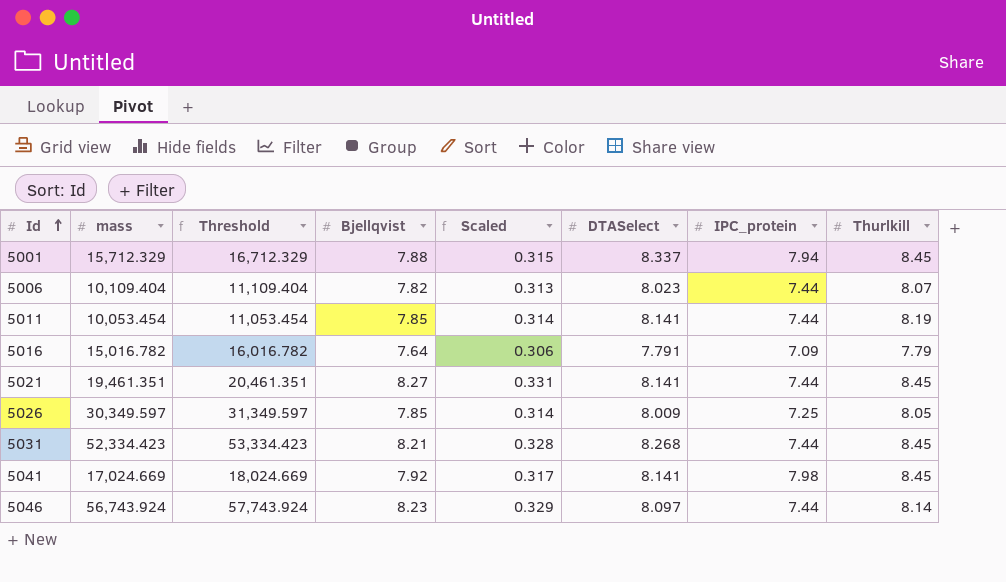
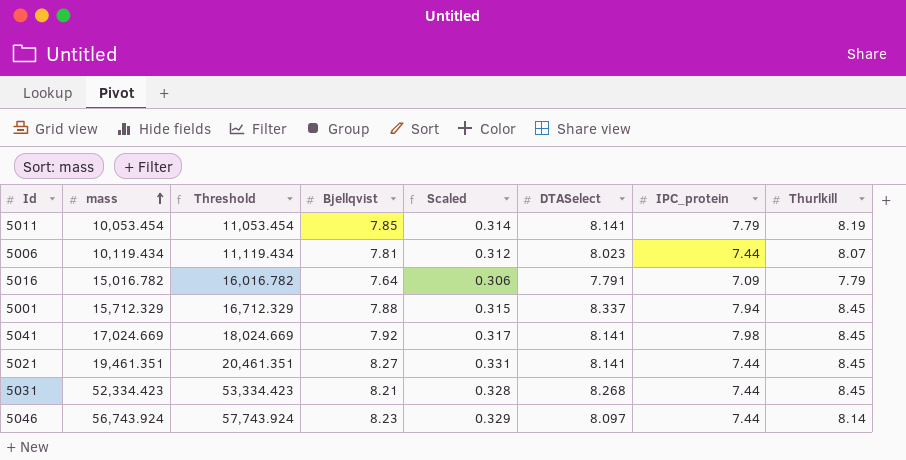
row order: Id ascending -> mass ascending
row 5026: 30,349.597 | 31,349.597 | 7.85 | 0.314 | 8.009 | 7.25 | 8.05 -> none
5011 | IPC_protein: 7.44 -> 7.79
5006 | mass: 10,109.404 -> 10,119.434
5006 | Threshold: 11,109.404 -> 11,119.434
5006 | Bjellqvist: 7.82 -> 7.81
5006 | Scaled: 0.313 -> 0.312

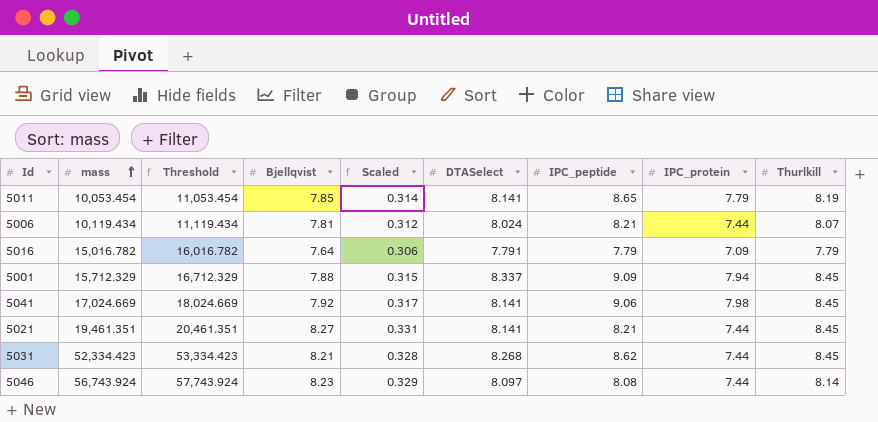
column IPC_peptide | position: none -> 7
5006 | DTASelect: 8.023 -> 8.024

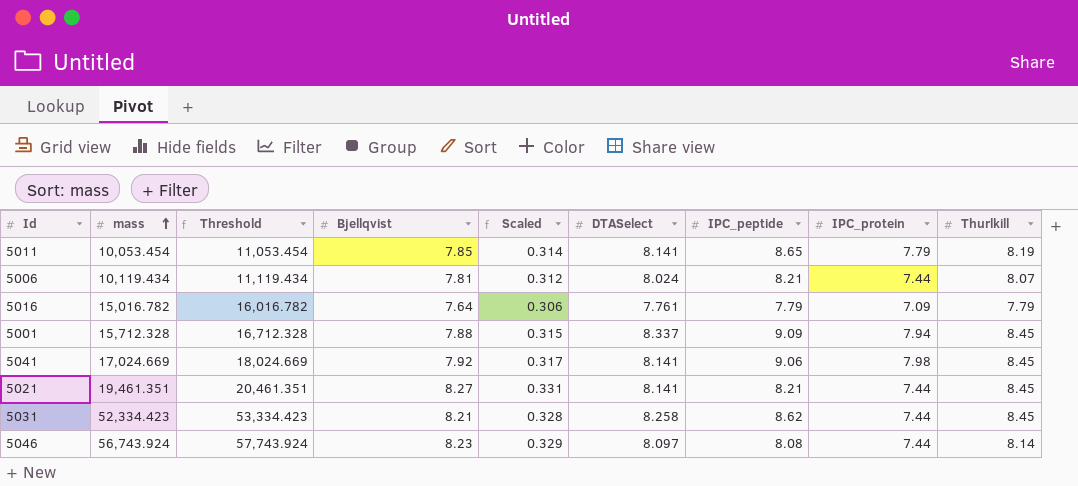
5016 | DTASelect: 7.791 -> 7.761
5001 | mass: 15,712.329 -> 15,712.328
5001 | Threshold: 16,712.329 -> 16,712.328
5031 | DTASelect: 8.268 -> 8.258

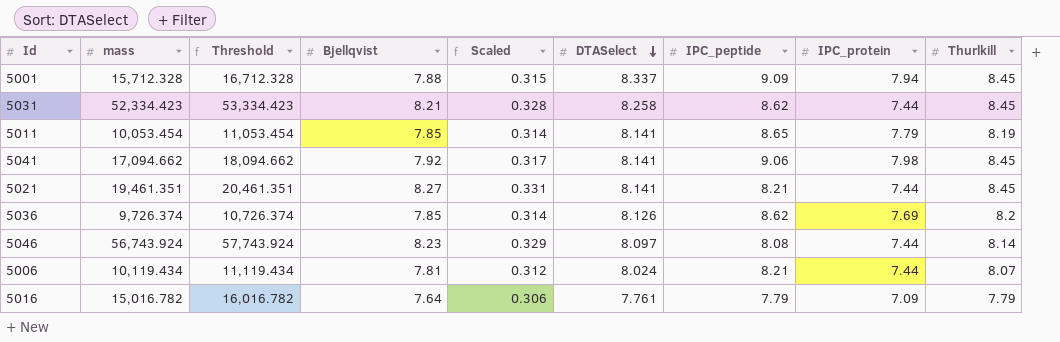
row order: mass ascending -> DTASelect descending
5041 | mass: 17,024.669 -> 17,094.662
5041 | Threshold: 18,024.669 -> 18,094.662
row 5036: none -> 9,726.374 | 10,726.374 | 7.85 | 0.314 | 8.126 | 8.62 | 7.69 | 8.2

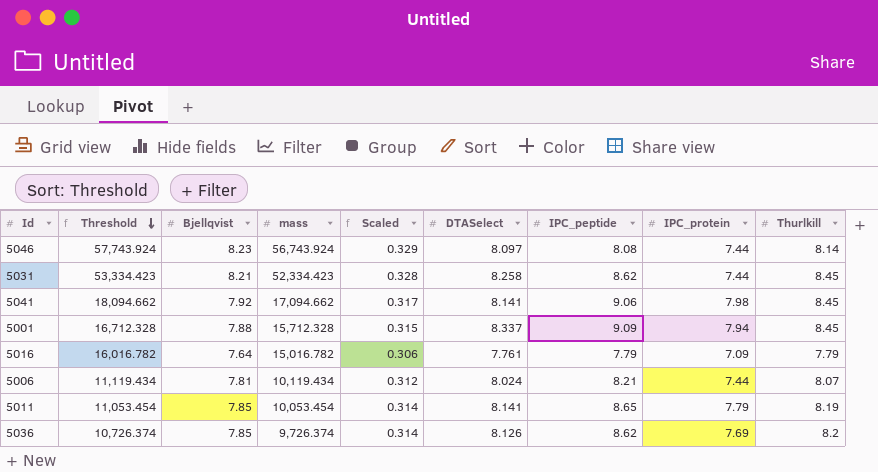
row order: DTASelect descending -> Threshold descending
column mass | position: 2 -> 4
row 5021: 19,461.351 | 20,461.351 | 8.27 | 0.331 | 8.141 | 8.21 | 7.44 | 8.45 -> none

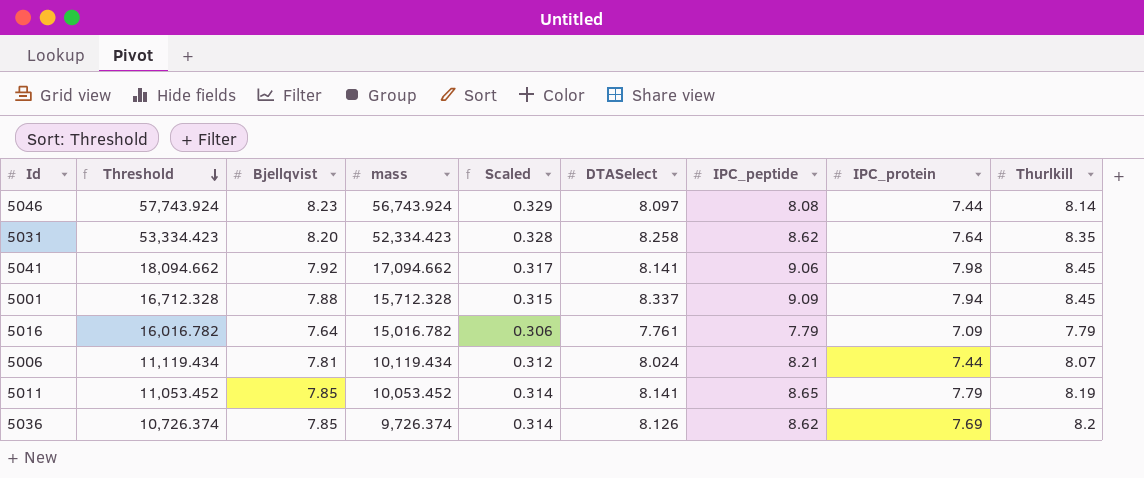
5031 | Bjellqvist: 8.21 -> 8.20
5031 | IPC_protein: 7.44 -> 7.64
5031 | Thurlkill: 8.45 -> 8.35
5011 | Threshold: 11,053.454 -> 11,053.452
5011 | mass: 10,053.454 -> 10,053.452

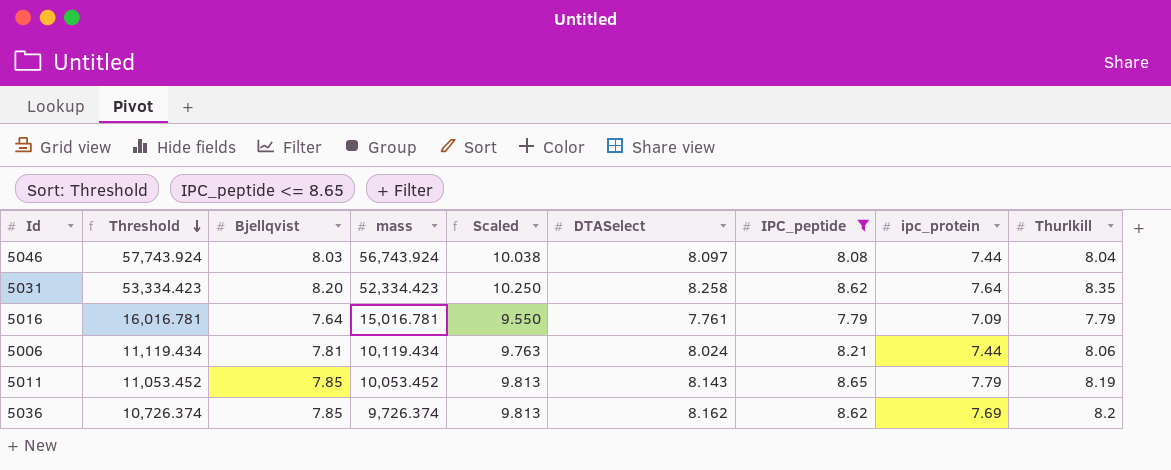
filter: none -> IPC_peptide <= 8.65
column Scaled | formula: [Bjellqvist] * 0.04 -> [Bjellqvist] * 1.25
column name: IPC_protein -> ipc_protein
5046 | Bjellqvist: 8.23 -> 8.03
5046 | Thurlkill: 8.14 -> 8.04
5016 | Threshold: 16,016.782 -> 16,016.781
5016 | mass: 15,016.782 -> 15,016.781
5006 | Thurlkill: 8.07 -> 8.06
5011 | DTASelect: 8.141 -> 8.143
5036 | DTASelect: 8.126 -> 8.162

